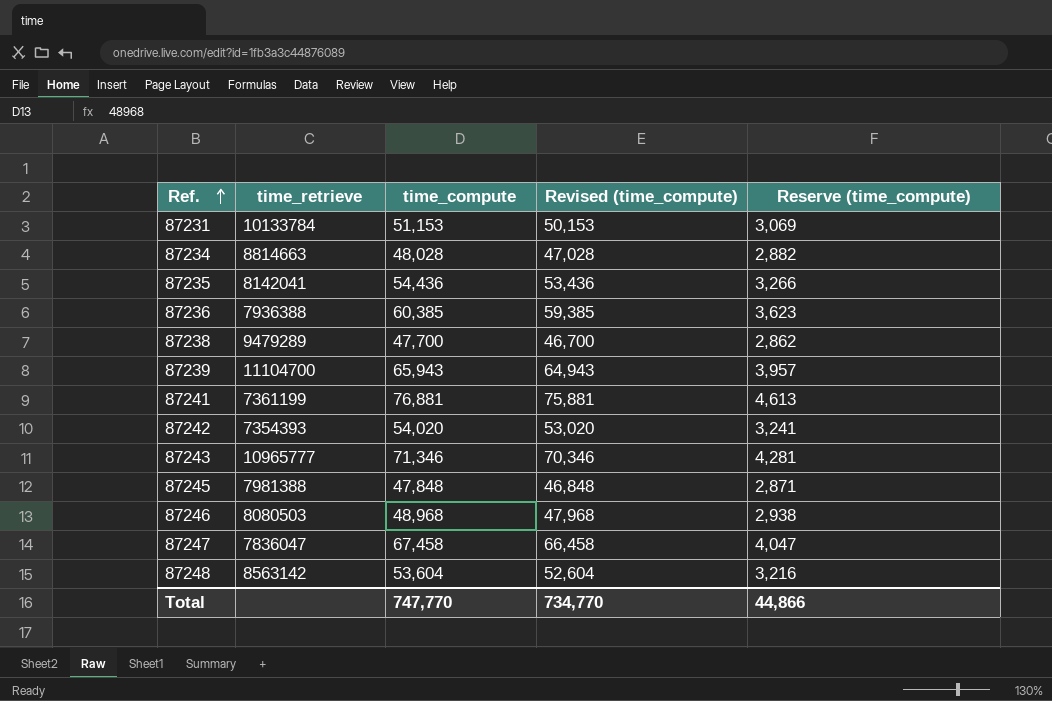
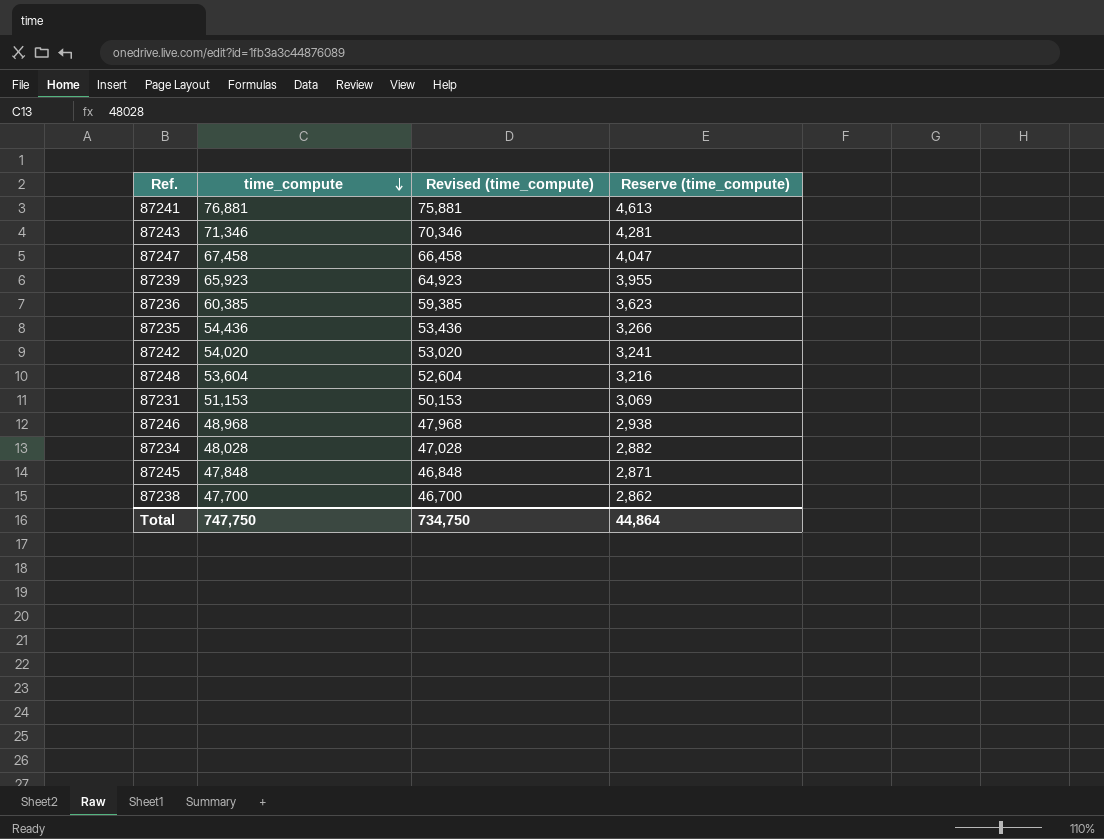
row order: Ref. ascending -> time_compute descending
column time_retrieve | position: 2 -> none
87239 | time_compute: 65,943 -> 65,923
87239 | Revised (time_compute): 64,943 -> 64,923
87239 | Reserve (time_compute): 3,957 -> 3,955
Total | time_compute: 747,770 -> 747,750
Total | Revised (time_compute): 734,770 -> 734,750
Total | Reserve (time_compute): 44,866 -> 44,864

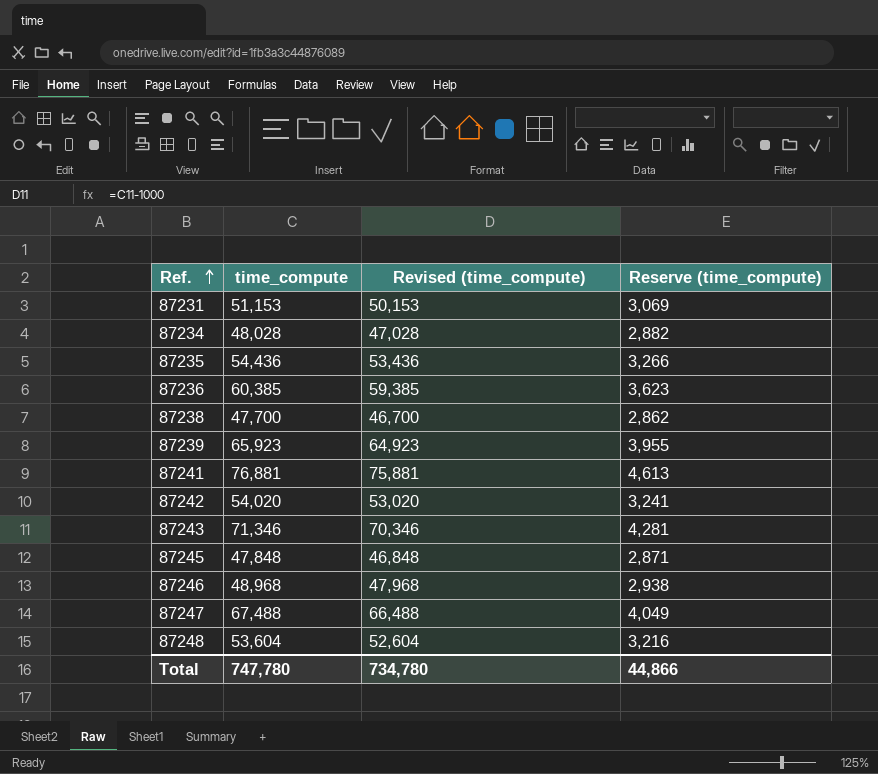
row order: time_compute descending -> Ref. ascending
87247 | time_compute: 67,458 -> 67,488
87247 | Revised (time_compute): 66,458 -> 66,488
87247 | Reserve (time_compute): 4,047 -> 4,049
Total | time_compute: 747,750 -> 747,780
Total | Revised (time_compute): 734,750 -> 734,780
Total | Reserve (time_compute): 44,864 -> 44,866

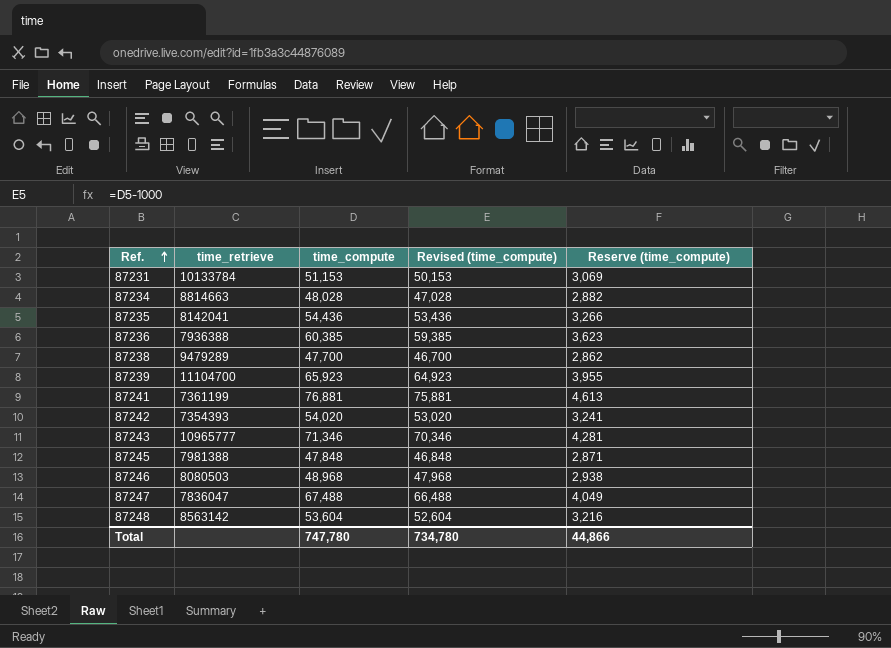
column time_retrieve | position: none -> 2

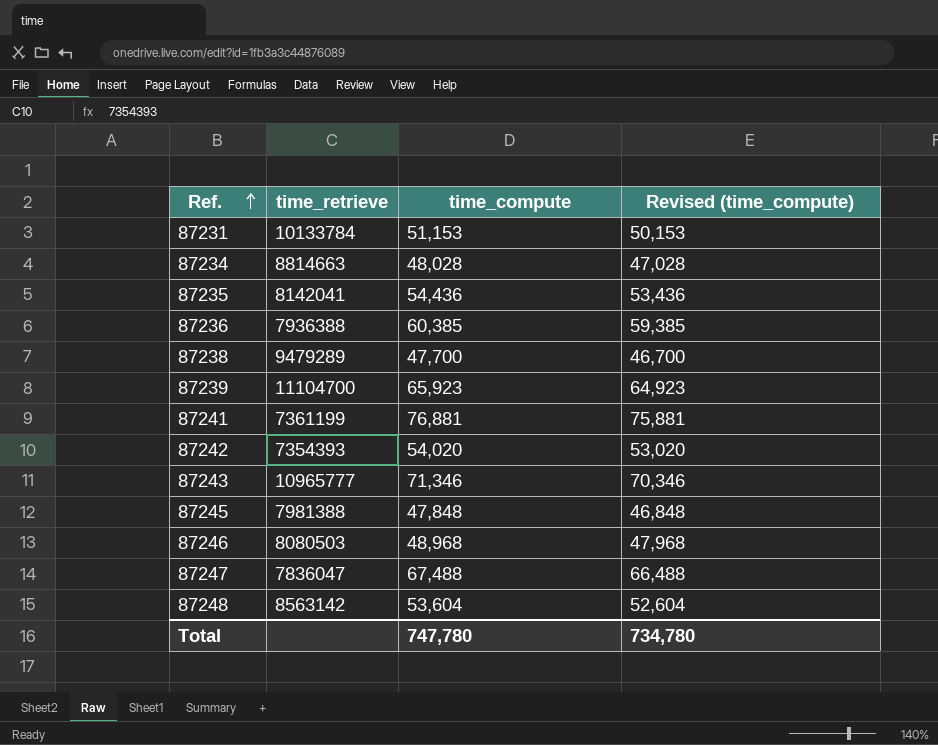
column Reserve (time_compute) | formula: [time_compute] * 0.06 -> none

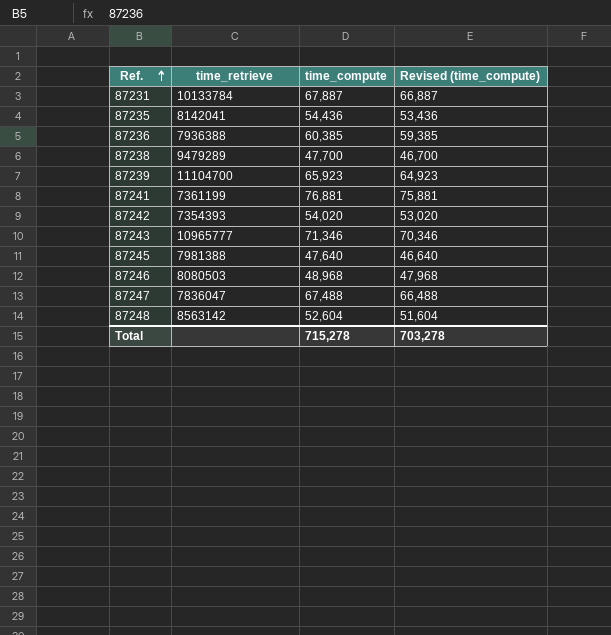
row 87234: 8814663 | 48,028 | 47,028 -> none
87231 | time_compute: 51,153 -> 67,887
87231 | Revised (time_compute): 50,153 -> 66,887
87245 | time_compute: 47,848 -> 47,640
87245 | Revised (time_compute): 46,848 -> 46,640
87248 | time_compute: 53,604 -> 52,604
87248 | Revised (time_compute): 52,604 -> 51,604
Total | time_compute: 747,780 -> 715,278
Total | Revised (time_compute): 734,780 -> 703,278

